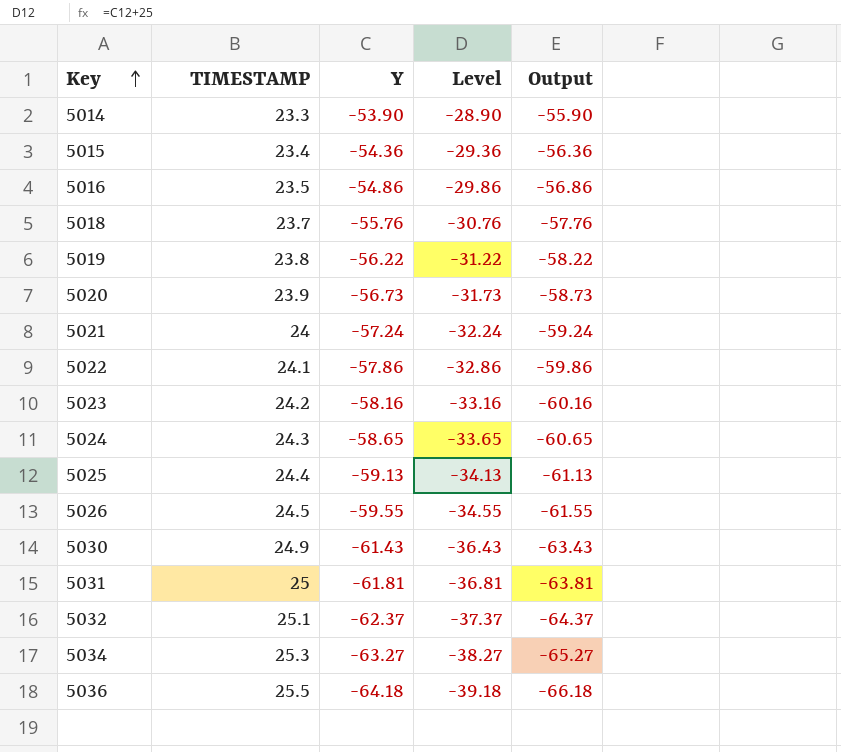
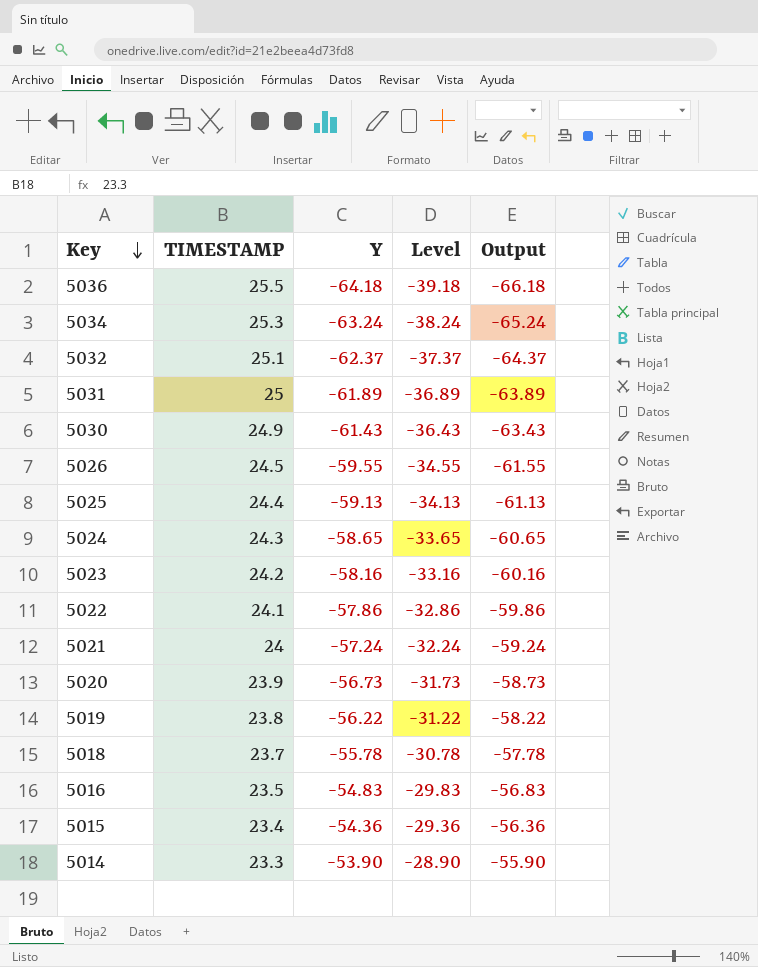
row order: Key ascending -> Key descending
5034 | Y: -63.27 -> -63.24
5034 | Level: -38.27 -> -38.24
5034 | Output: -65.27 -> -65.24
5031 | Y: -61.81 -> -61.89
5031 | Level: -36.81 -> -36.89
5031 | Output: -63.81 -> -63.89
5018 | Y: -55.76 -> -55.78
5018 | Level: -30.76 -> -30.78
5018 | Output: -57.76 -> -57.78
5016 | Y: -54.86 -> -54.83
5016 | Level: -29.86 -> -29.83
5016 | Output: -56.86 -> -56.83

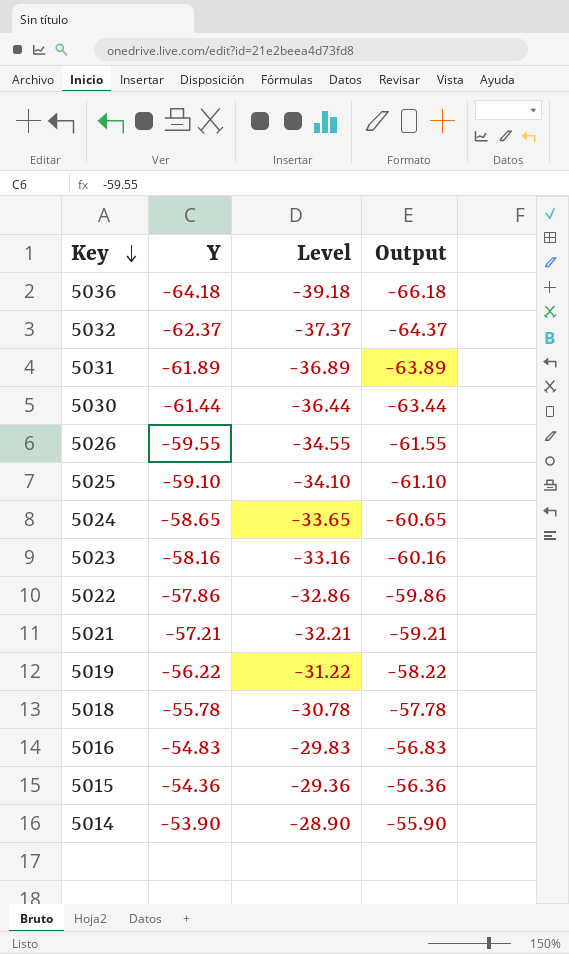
column TIMESTAMP | position: 2 -> none
row 5034: 25.3 | -63.24 | -38.24 | -65.24 -> none
row 5020: 23.9 | -56.73 | -31.73 | -58.73 -> none
5030 | Y: -61.43 -> -61.44
5030 | Level: -36.43 -> -36.44
5030 | Output: -63.43 -> -63.44
5025 | Y: -59.13 -> -59.10
5025 | Level: -34.13 -> -34.10
5025 | Output: -61.13 -> -61.10
5021 | Y: -57.24 -> -57.21
5021 | Level: -32.24 -> -32.21
5021 | Output: -59.24 -> -59.21

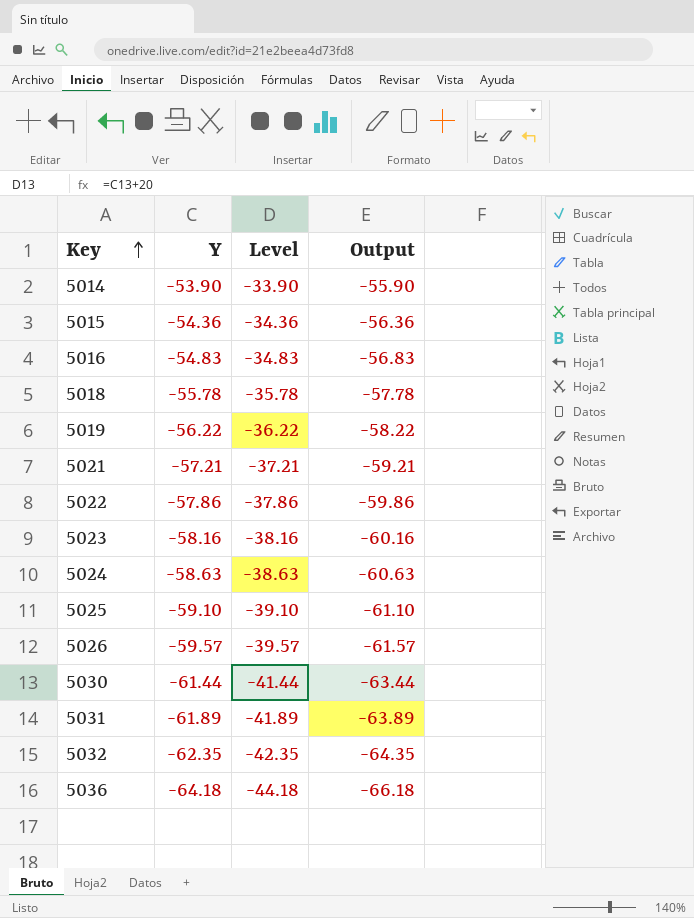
row order: Key descending -> Key ascending
column Level | formula: [Y] + 25 -> [Y] + 20
5024 | Y: -58.65 -> -58.63
5024 | Output: -60.65 -> -60.63
5026 | Y: -59.55 -> -59.57
5026 | Output: -61.55 -> -61.57
5032 | Y: -62.37 -> -62.35
5032 | Output: -64.37 -> -64.35

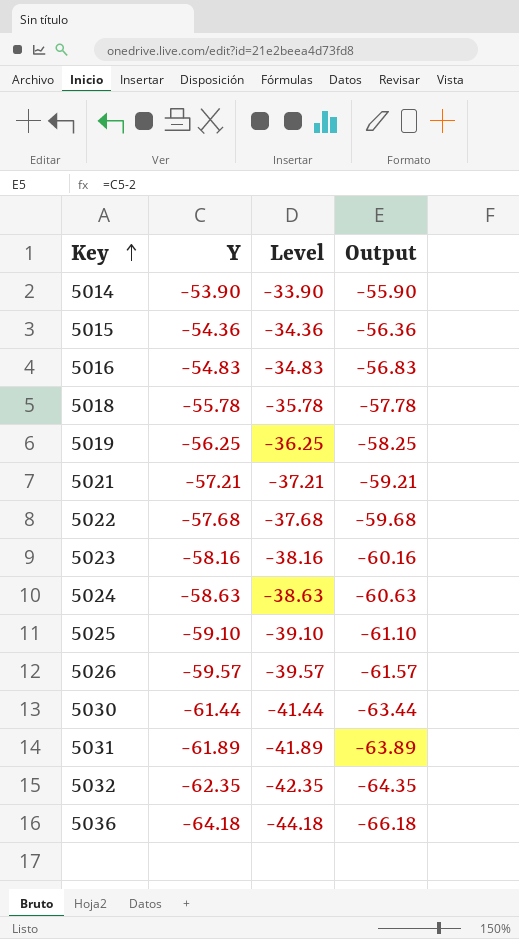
5019 | Y: -56.22 -> -56.25
5019 | Level: -36.22 -> -36.25
5019 | Output: -58.22 -> -58.25
5022 | Y: -57.86 -> -57.68
5022 | Level: -37.86 -> -37.68
5022 | Output: -59.86 -> -59.68

